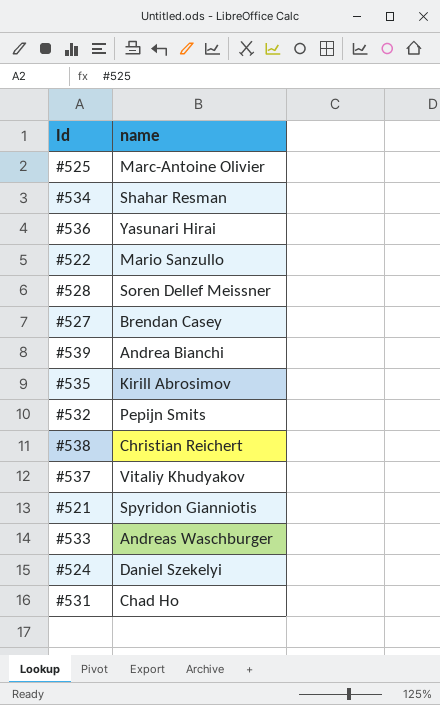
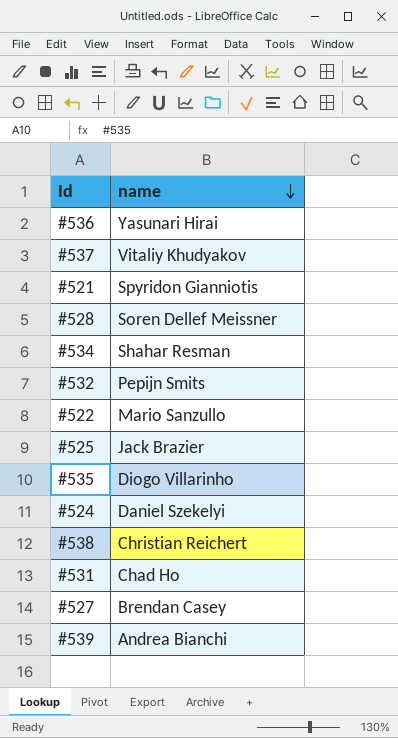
row order: none -> name descending
row #533: Andreas Waschburger -> none
#525 | name: Marc-Antoine Olivier -> Jack Brazier
#535 | name: Kirill Abrosimov -> Diogo Villarinho

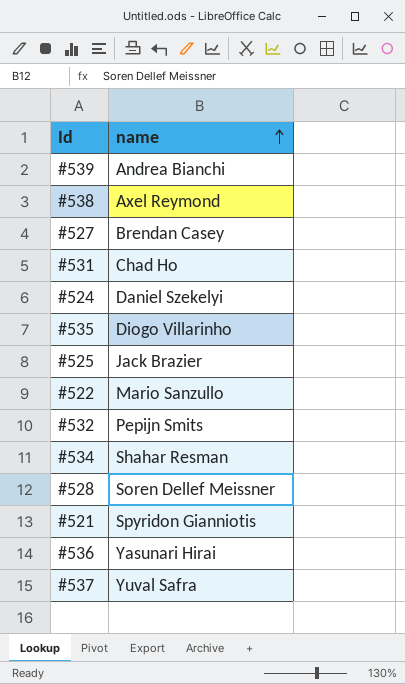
row order: name descending -> name ascending
#538 | name: Christian Reichert -> Axel Reymond
#537 | name: Vitaliy Khudyakov -> Yuval Safra

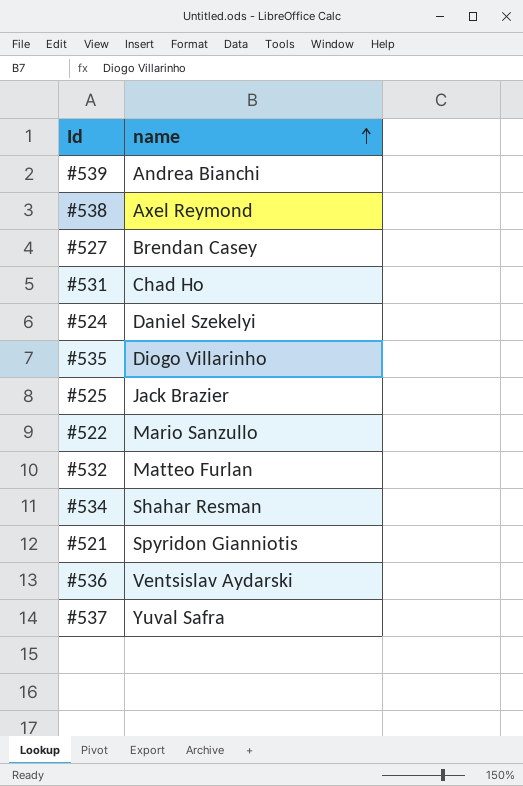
row #528: Soren Dellef Meissner -> none
#532 | name: Pepijn Smits -> Matteo Furlan
#536 | name: Yasunari Hirai -> Ventsislav Aydarski

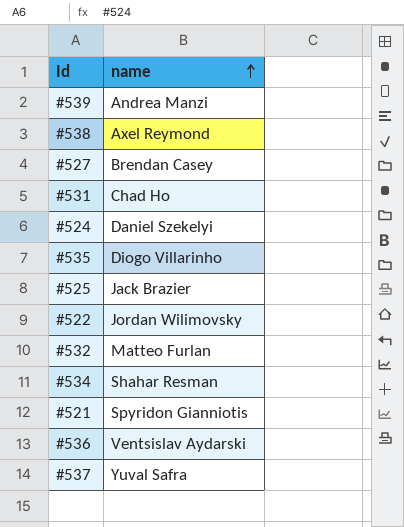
#539 | name: Andrea Bianchi -> Andrea Manzi
#522 | name: Mario Sanzullo -> Jordan Wilimovsky

